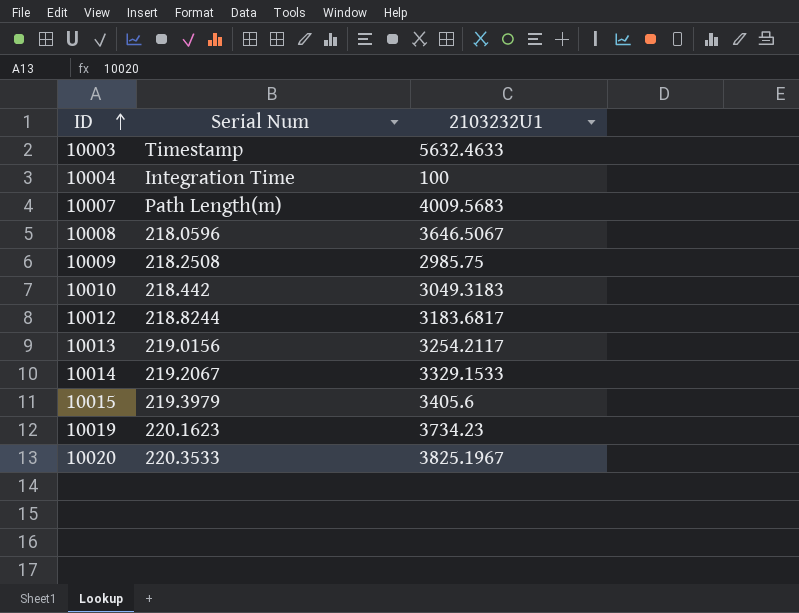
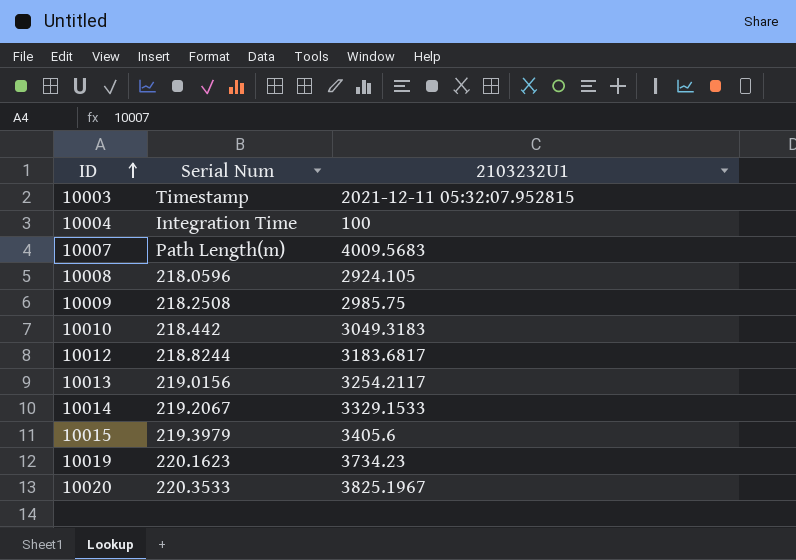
10003 | 2103232U1: 5632.4633 -> 2021-12-11 05:32:07.952815
10008 | 2103232U1: 3646.5067 -> 2924.105

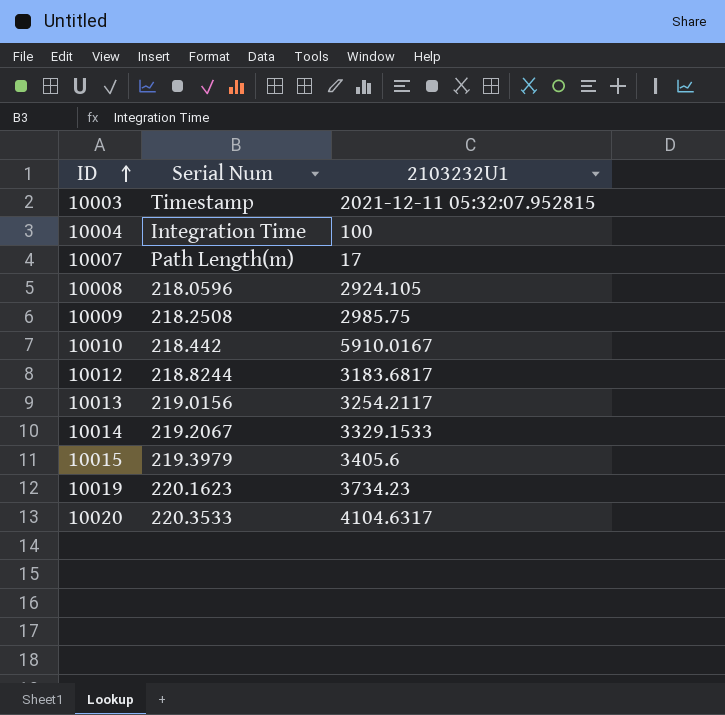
10007 | 2103232U1: 4009.5683 -> 17
10010 | 2103232U1: 3049.3183 -> 5910.0167
10020 | 2103232U1: 3825.1967 -> 4104.6317

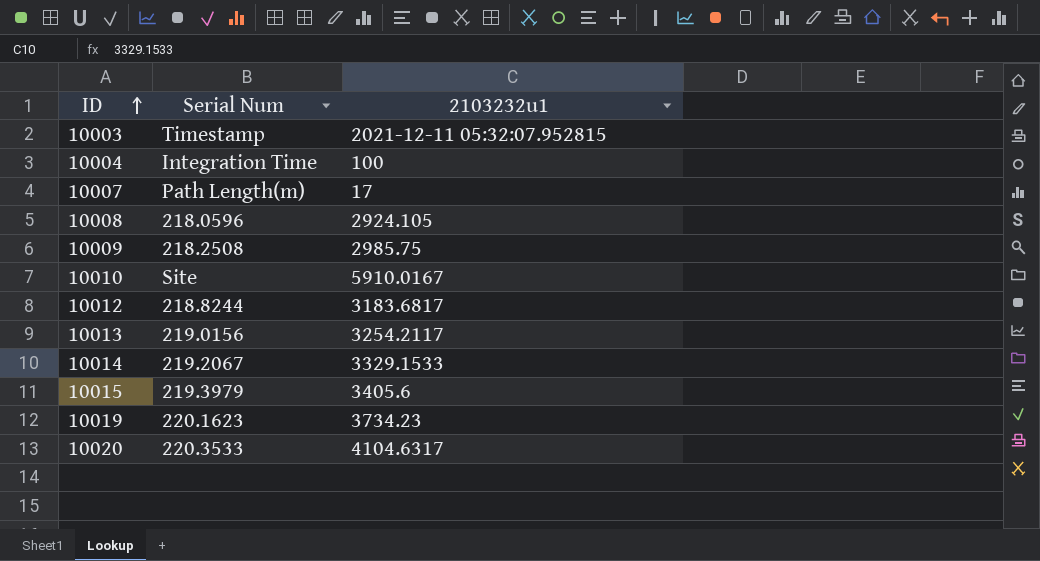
column name: 2103232U1 -> 2103232u1
10010 | Serial Num: 218.442 -> Site

